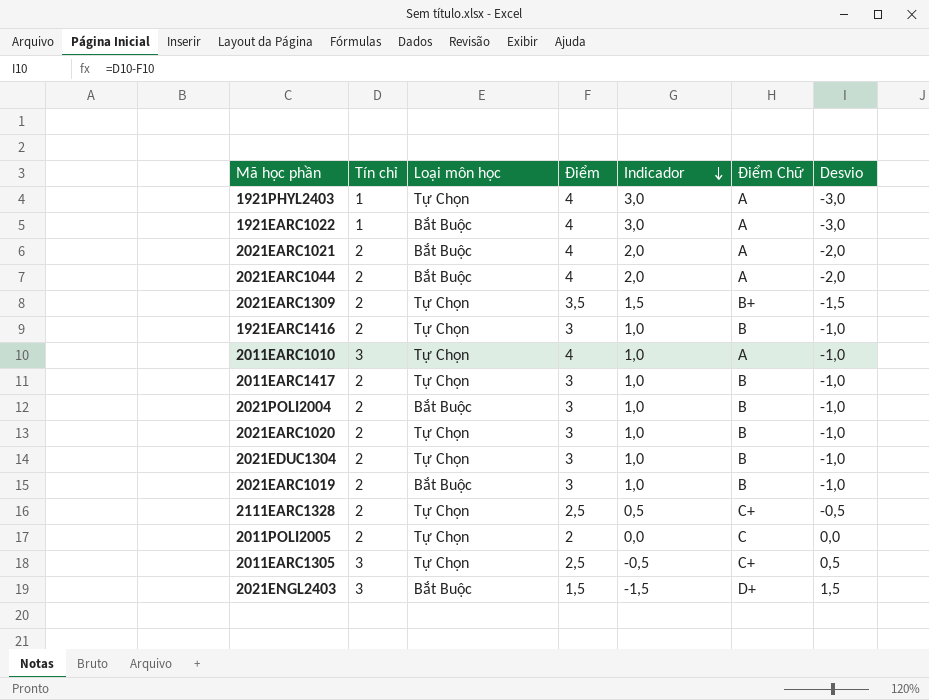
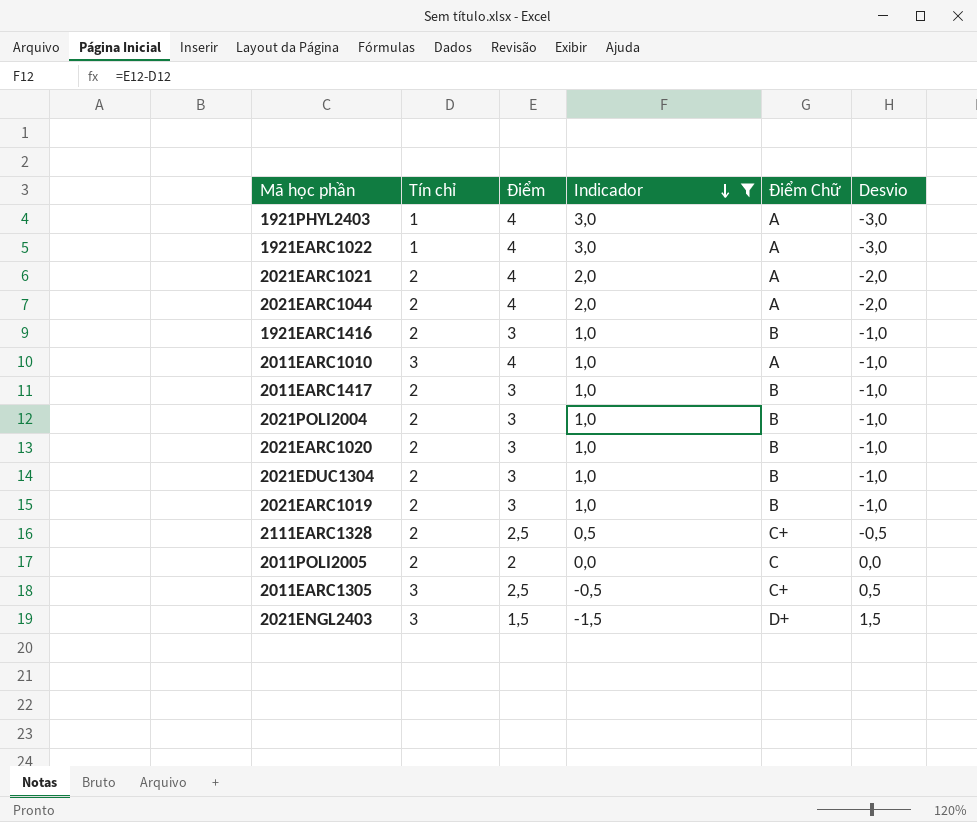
filter: none -> Indicador != 1,5
column Loại môn học | position: 3 -> none

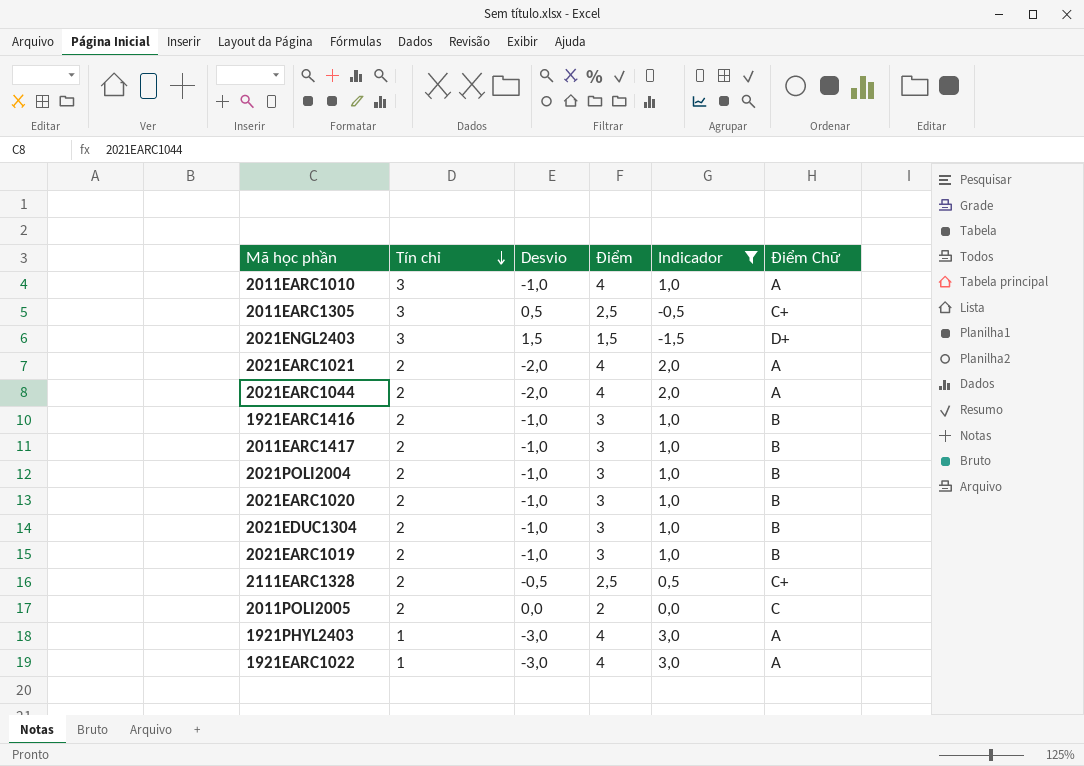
row order: Indicador descending -> Tín chỉ descending
column Desvio | position: 6 -> 3

